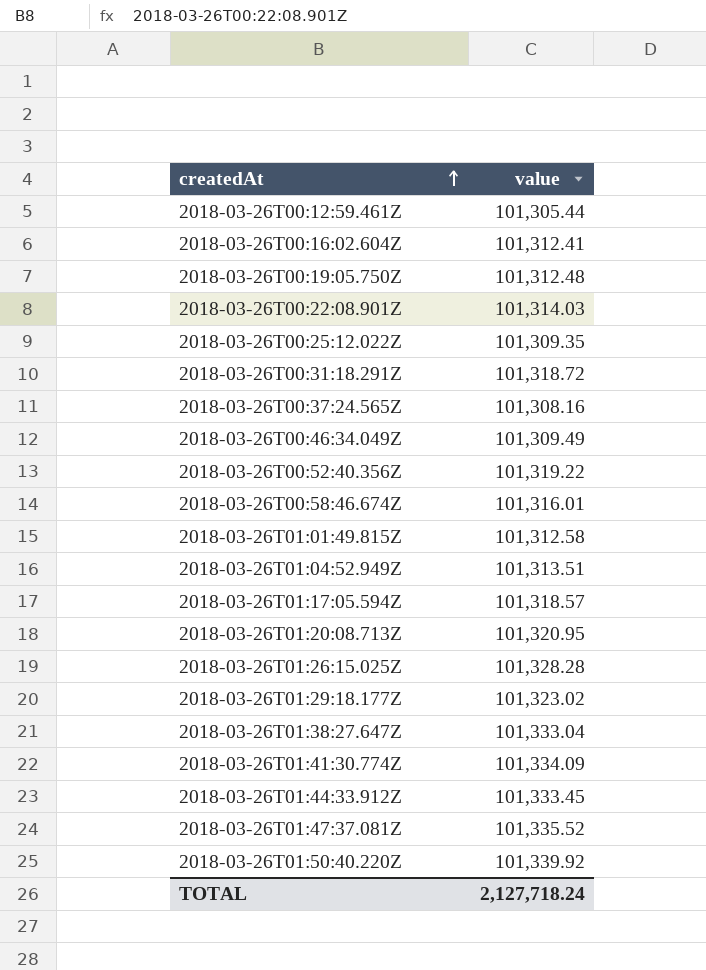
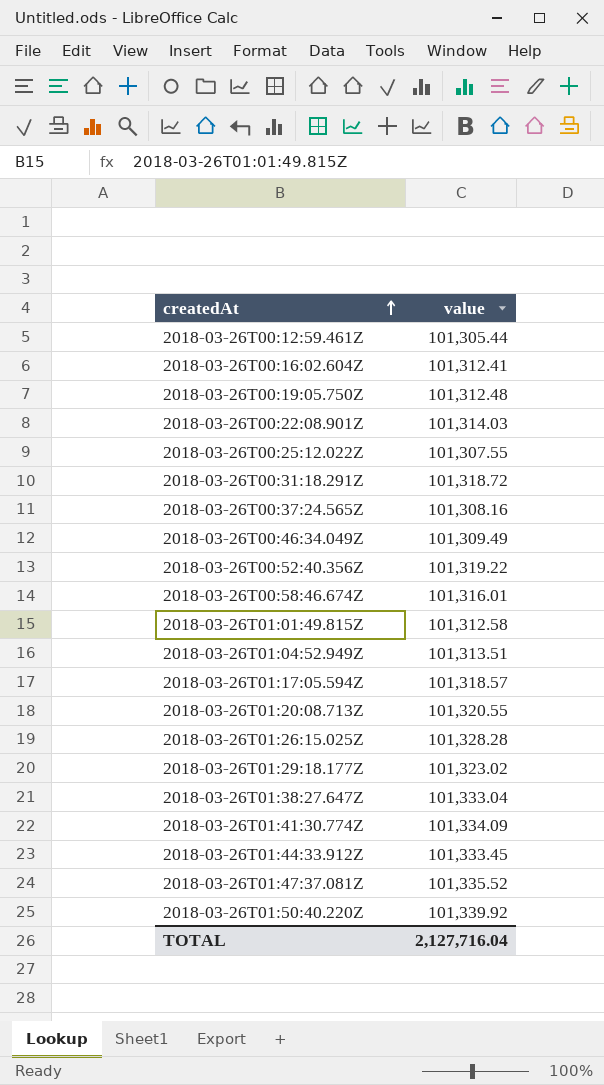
2018-03-26T00:25:12.022Z | value: 101,309.35 -> 101,307.55
2018-03-26T01:20:08.713Z | value: 101,320.95 -> 101,320.55
TOTAL | value: 2,127,718.24 -> 2,127,716.04

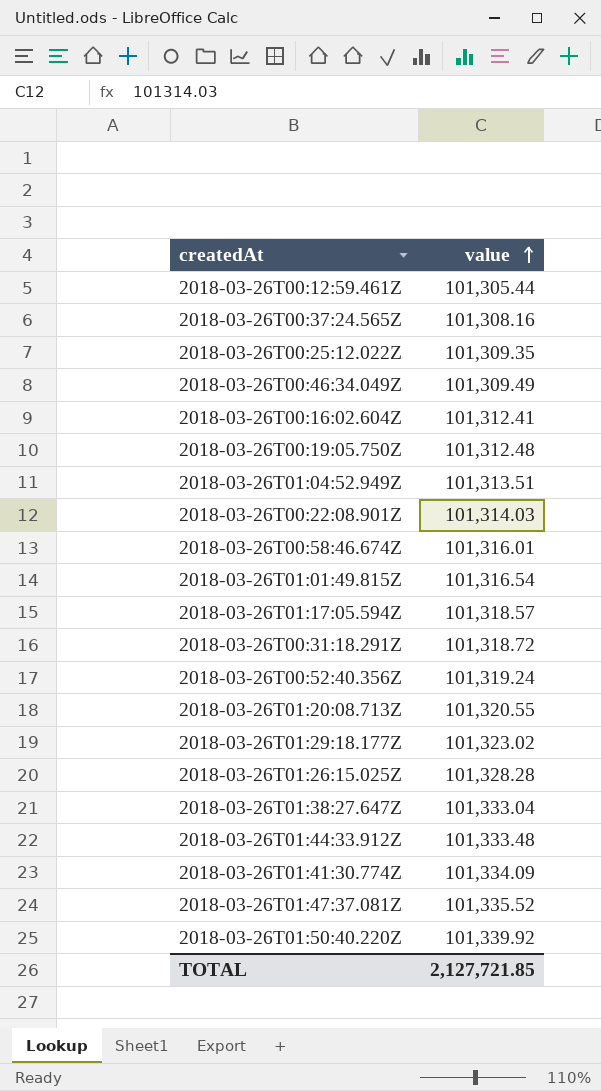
row order: createdAt ascending -> value ascending
2018-03-26T00:25:12.022Z | value: 101,307.55 -> 101,309.35
2018-03-26T01:01:49.815Z | value: 101,312.58 -> 101,316.54
2018-03-26T00:52:40.356Z | value: 101,319.22 -> 101,319.24
2018-03-26T01:44:33.912Z | value: 101,333.45 -> 101,333.48
TOTAL | value: 2,127,716.04 -> 2,127,721.85

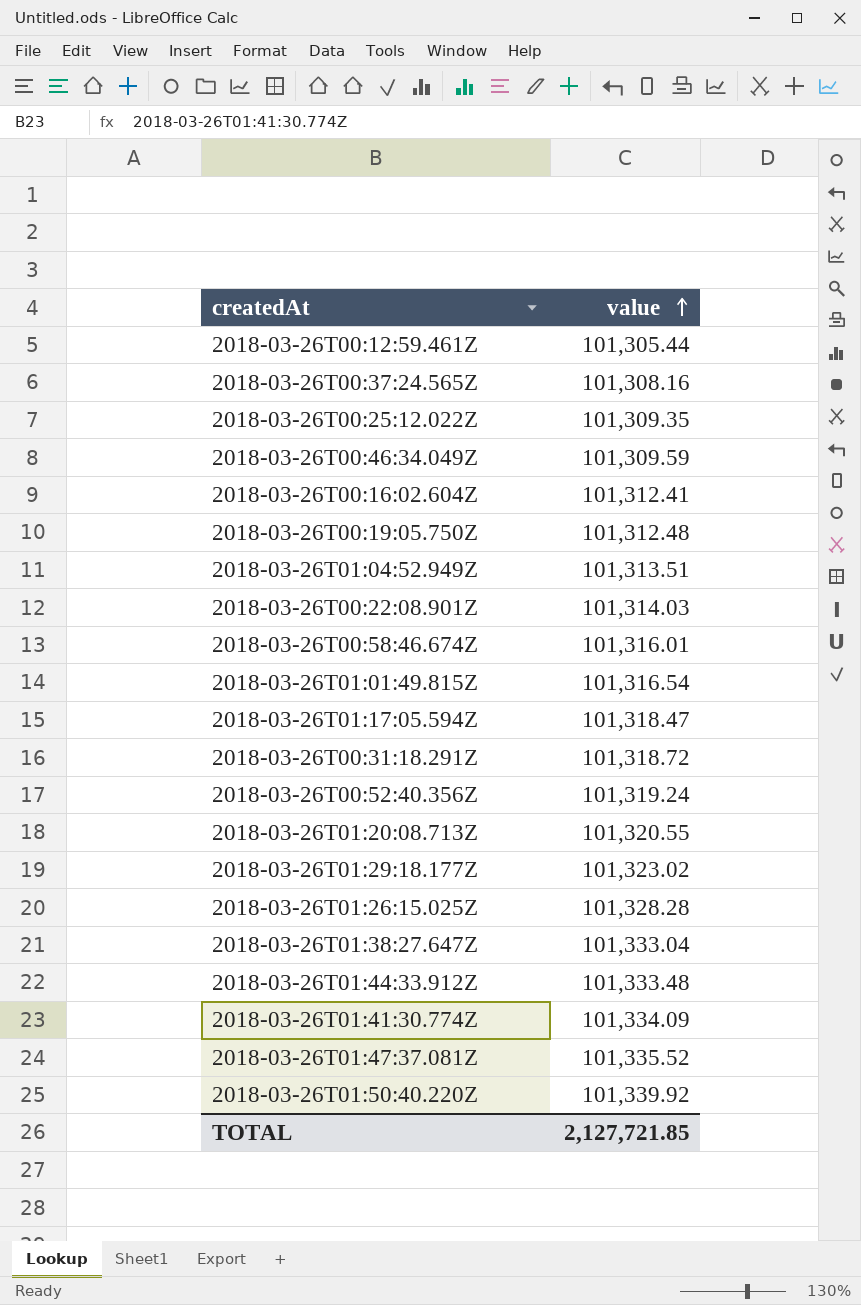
2018-03-26T00:46:34.049Z | value: 101,309.49 -> 101,309.59
2018-03-26T01:17:05.594Z | value: 101,318.57 -> 101,318.47

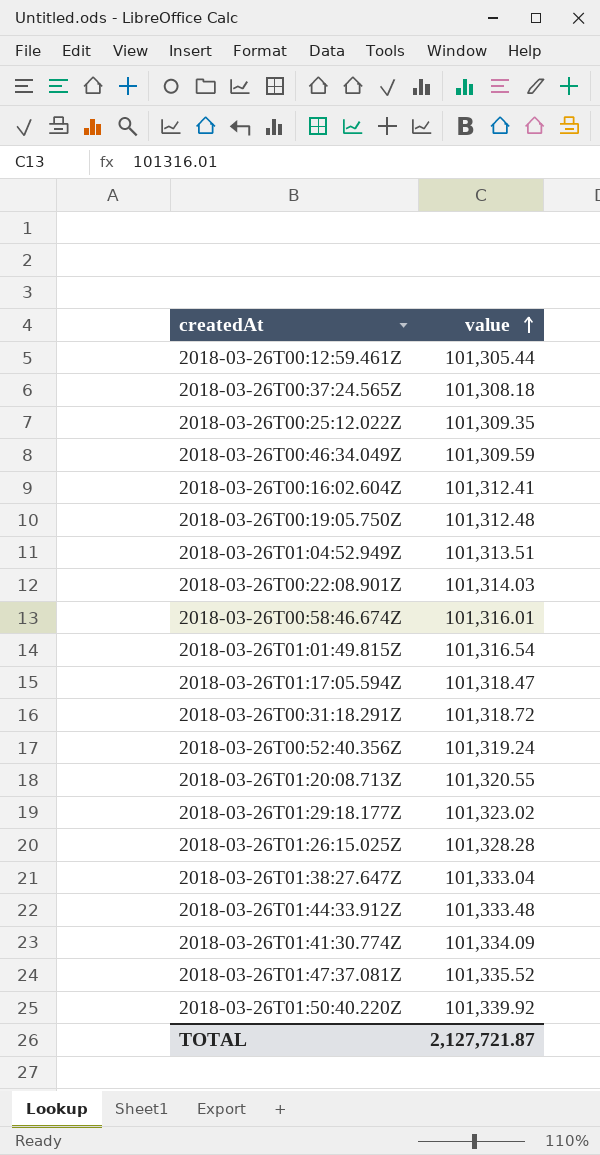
2018-03-26T00:37:24.565Z | value: 101,308.16 -> 101,308.18
TOTAL | value: 2,127,721.85 -> 2,127,721.87

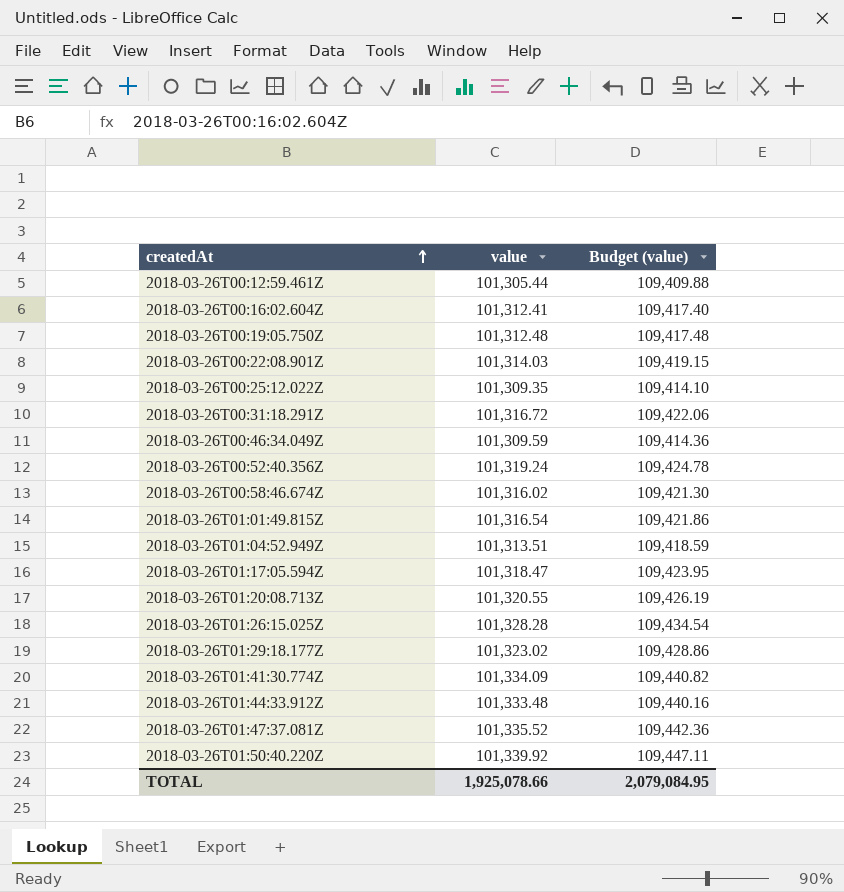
row order: value ascending -> createdAt ascending
column Budget (value) | formula: none -> [value] * 1.08
row 2018-03-26T00:37:24.565Z: 101,308.18 -> none
row 2018-03-26T01:38:27.647Z: 101,333.04 -> none
2018-03-26T00:31:18.291Z | value: 101,318.72 -> 101,316.72
2018-03-26T00:58:46.674Z | value: 101,316.01 -> 101,316.02
TOTAL | value: 2,127,721.87 -> 1,925,078.66

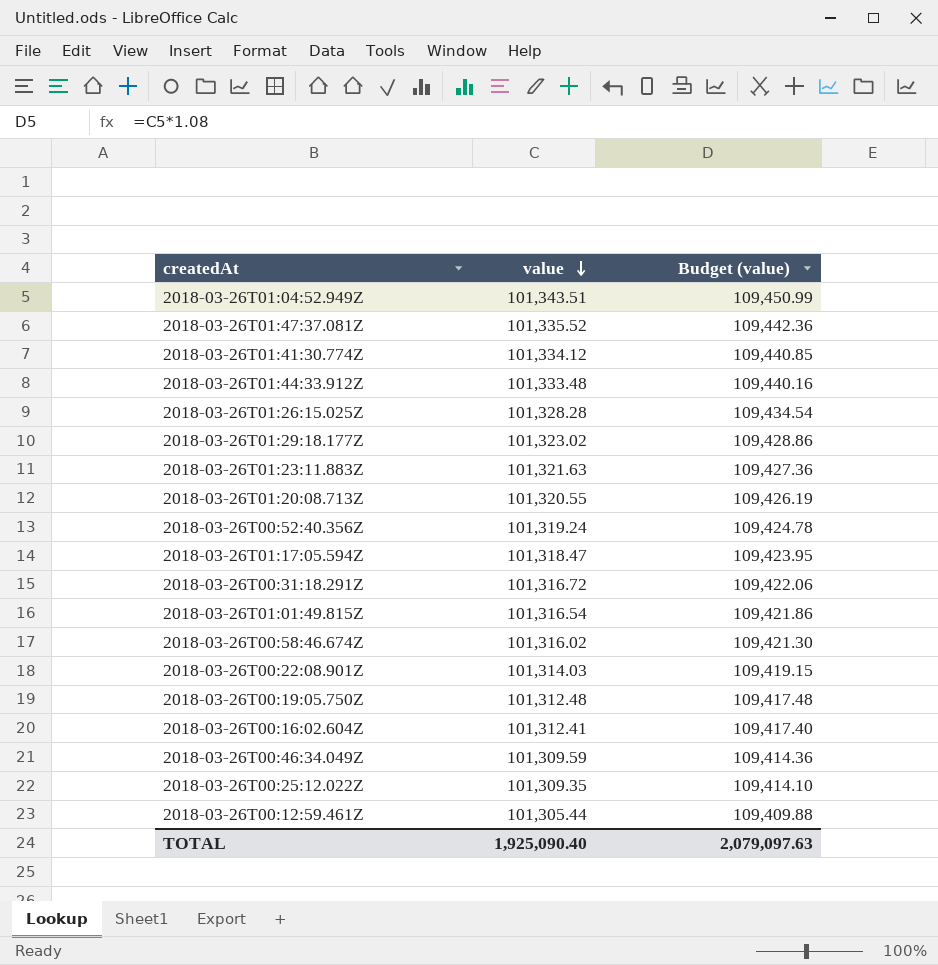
row order: createdAt ascending -> value descending
row 2018-03-26T01:50:40.220Z: 101,339.92 | 109,447.11 -> none
2018-03-26T01:04:52.949Z | value: 101,313.51 -> 101,343.51
2018-03-26T01:04:52.949Z | Budget (value): 109,418.59 -> 109,450.99
2018-03-26T01:41:30.774Z | value: 101,334.09 -> 101,334.12
2018-03-26T01:41:30.774Z | Budget (value): 109,440.82 -> 109,440.85
row 2018-03-26T01:23:11.883Z: none -> 101,321.63 | 109,427.36
TOTAL | value: 1,925,078.66 -> 1,925,090.40
TOTAL | Budget (value): 2,079,084.95 -> 2,079,097.63

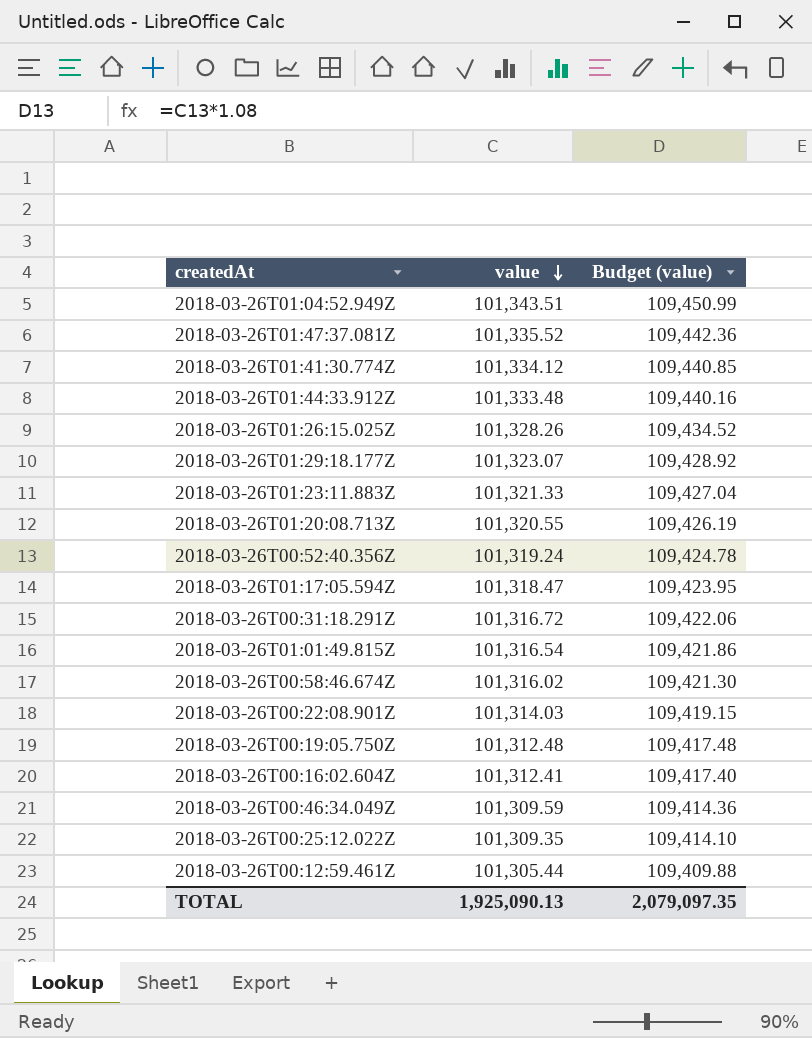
2018-03-26T01:26:15.025Z | value: 101,328.28 -> 101,328.26
2018-03-26T01:26:15.025Z | Budget (value): 109,434.54 -> 109,434.52
2018-03-26T01:29:18.177Z | value: 101,323.02 -> 101,323.07
2018-03-26T01:29:18.177Z | Budget (value): 109,428.86 -> 109,428.92
2018-03-26T01:23:11.883Z | value: 101,321.63 -> 101,321.33
2018-03-26T01:23:11.883Z | Budget (value): 109,427.36 -> 109,427.04
TOTAL | value: 1,925,090.40 -> 1,925,090.13
TOTAL | Budget (value): 2,079,097.63 -> 2,079,097.35

